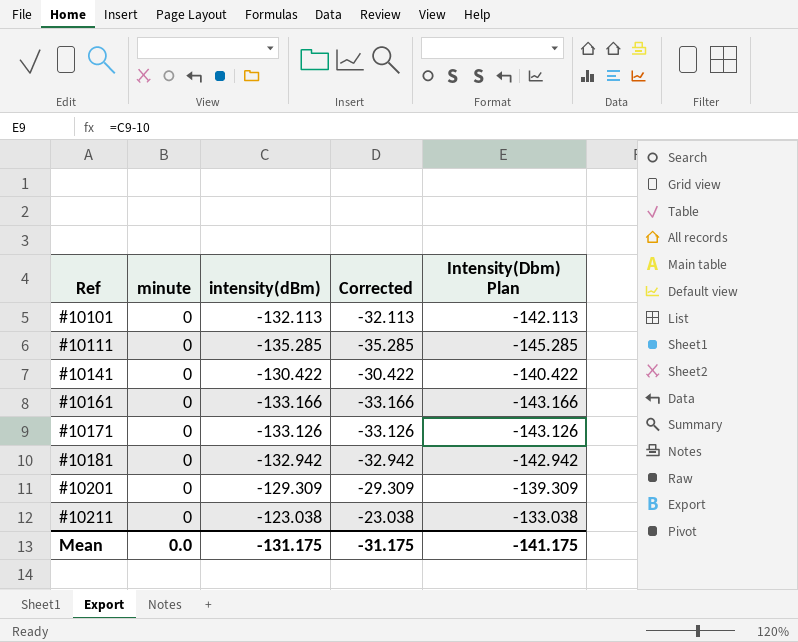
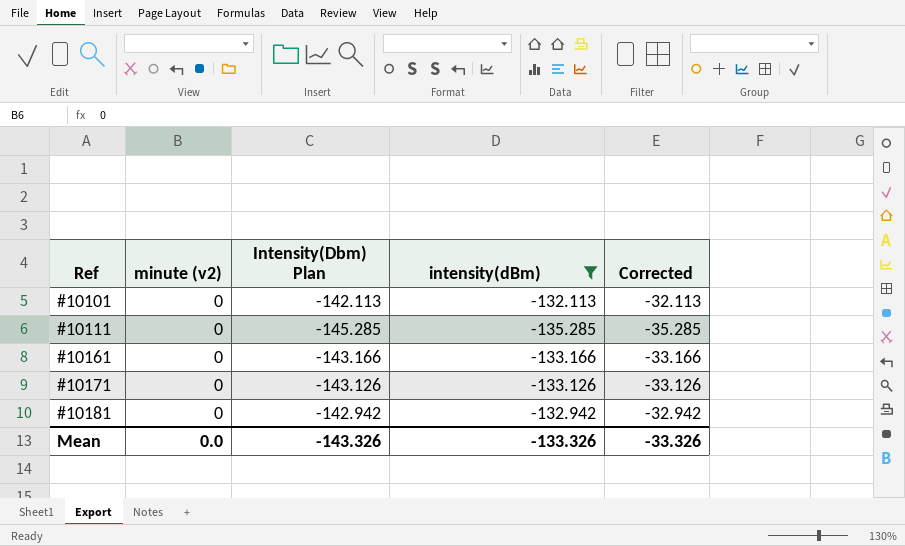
filter: none -> intensity(dBm) <= -132.113
column name: minute -> minute (v2)
column Intensity(Dbm) Plan | position: 5 -> 3
Mean | Intensity(Dbm) Plan: -141.175 -> -143.326
Mean | intensity(dBm): -131.175 -> -133.326
Mean | Corrected: -31.175 -> -33.326

